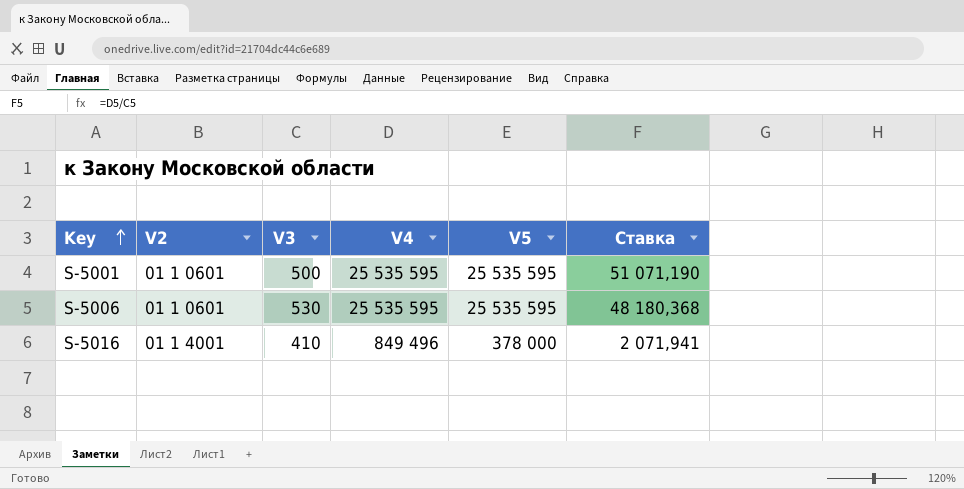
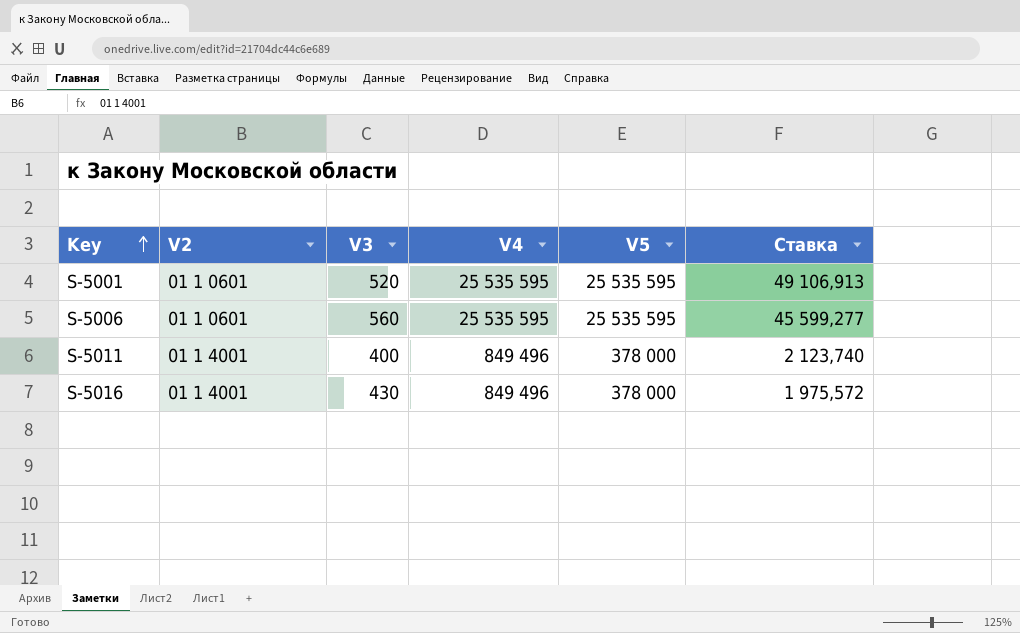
S-5001 | V3: 500 -> 520
S-5001 | Ставка: 51 071,190 -> 49 106,913
S-5006 | V3: 530 -> 560
S-5006 | Ставка: 48 180,368 -> 45 599,277
row S-5011: none -> 01 1 4001 | 400 | 849 496 | 378 000 | 2 123,740
S-5016 | V3: 410 -> 430
S-5016 | Ставка: 2 071,941 -> 1 975,572

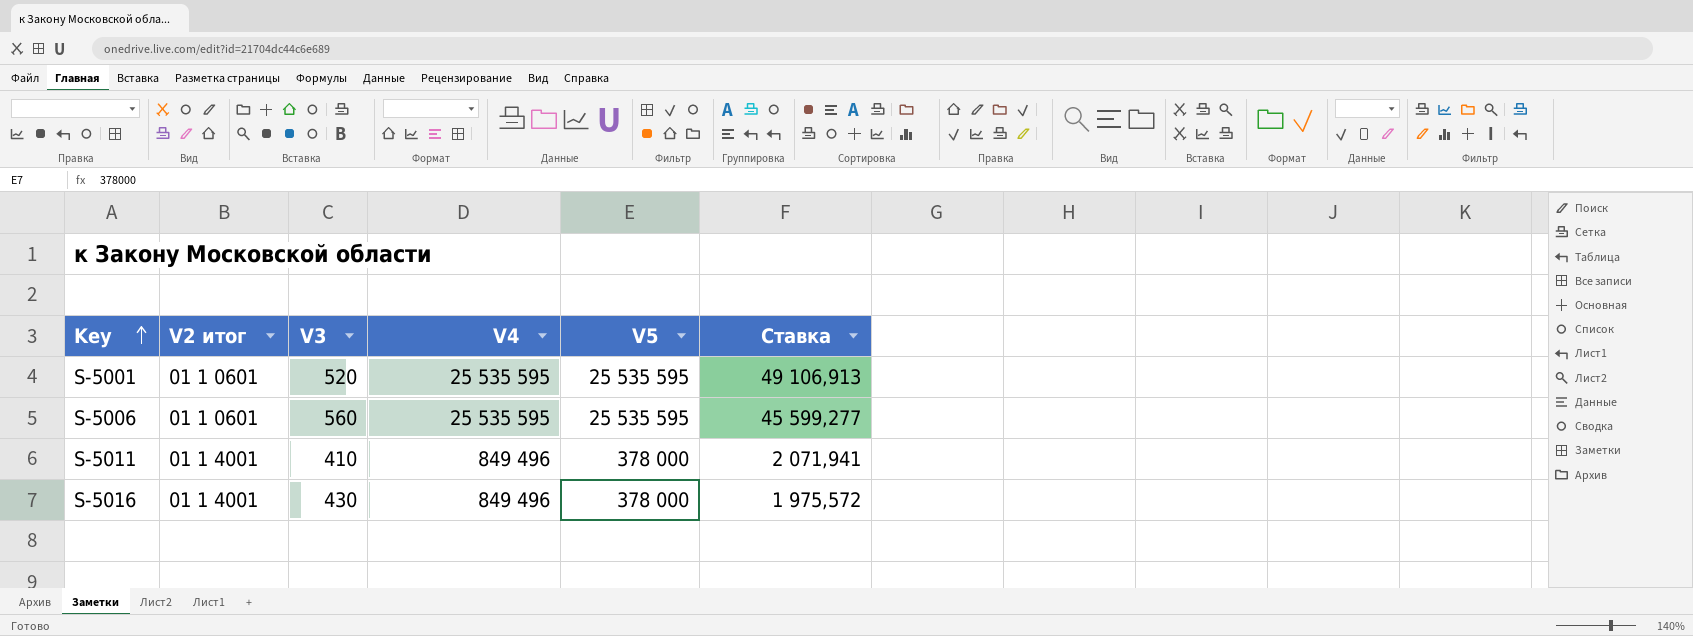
column name: V2 -> V2 итог
S-5011 | V3: 400 -> 410
S-5011 | Ставка: 2 123,740 -> 2 071,941

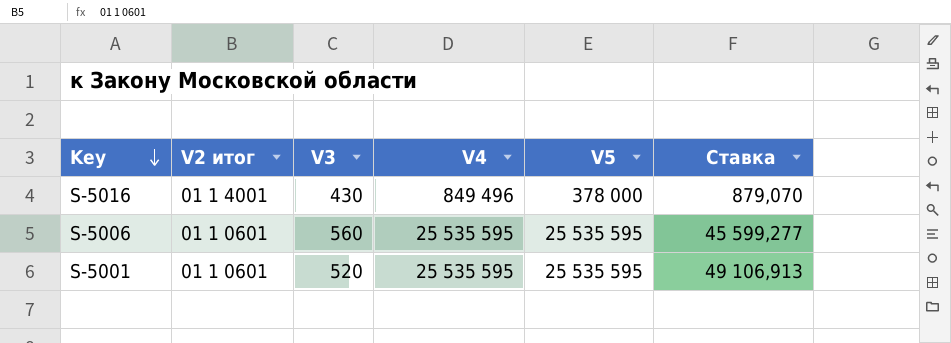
row order: Key ascending -> Key descending
column Ставка | formula: [V4] / [V3] -> [V5] / [V3]
row S-5011: 01 1 4001 | 410 | 849 496 | 378 000 | 2 071,941 -> none

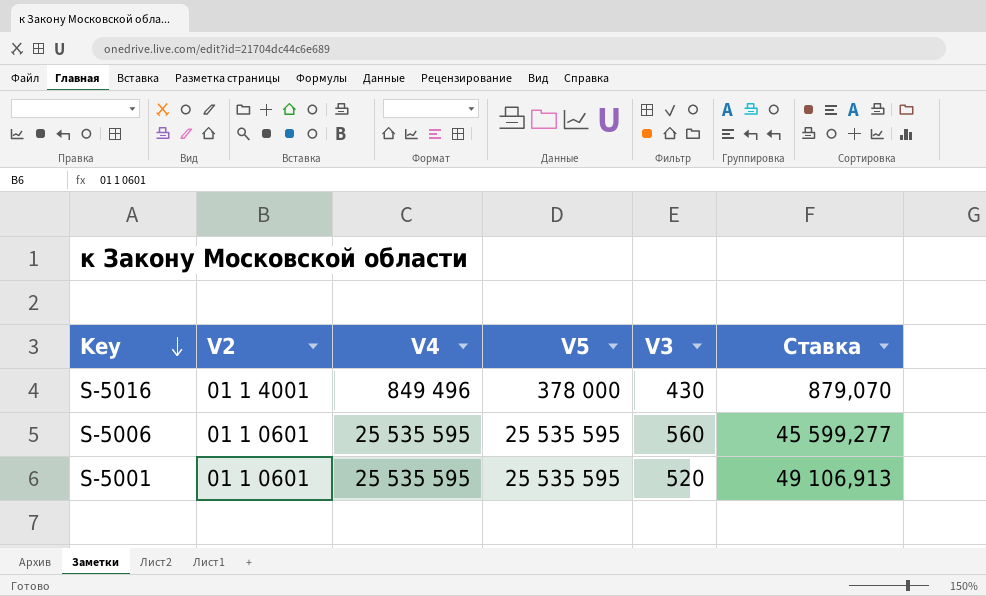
column name: V2 итог -> V2
column V3 | position: 3 -> 5

